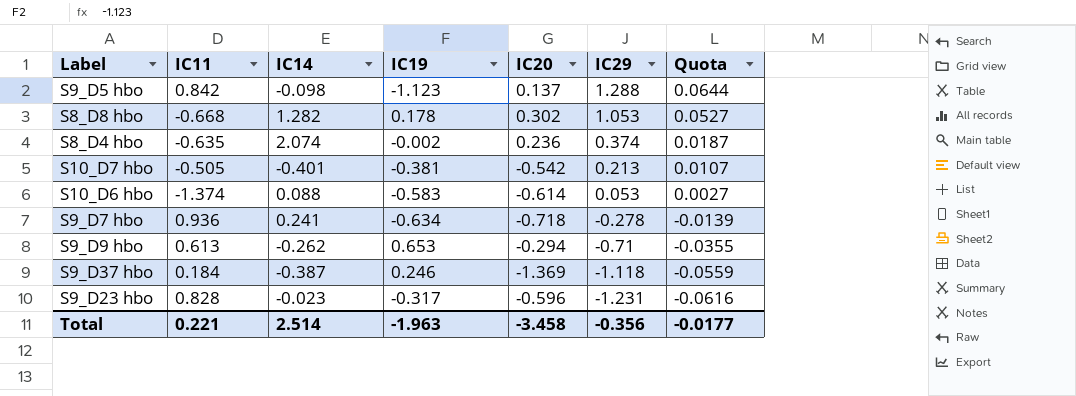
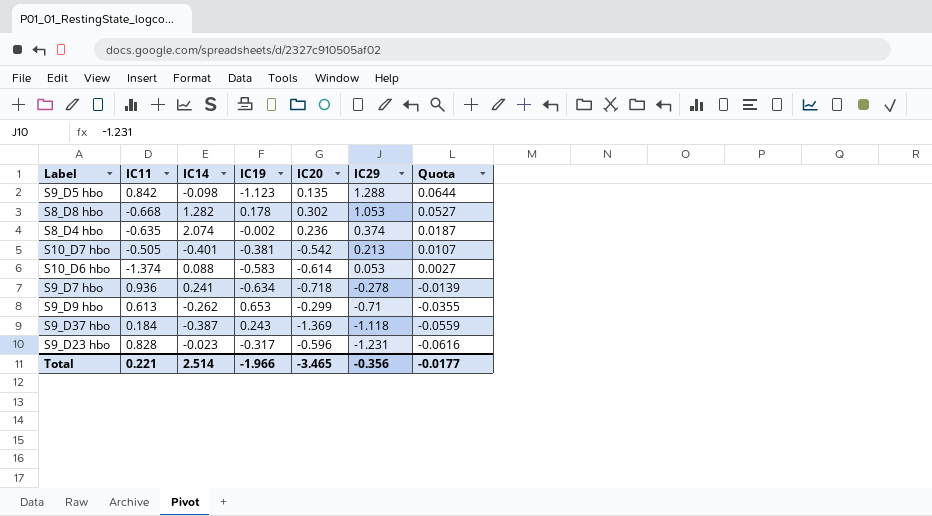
S9_D5 hbo | IC20: 0.137 -> 0.135
S9_D9 hbo | IC20: -0.294 -> -0.299
S9_D37 hbo | IC19: 0.246 -> 0.243
Total | IC19: -1.963 -> -1.966
Total | IC20: -3.458 -> -3.465

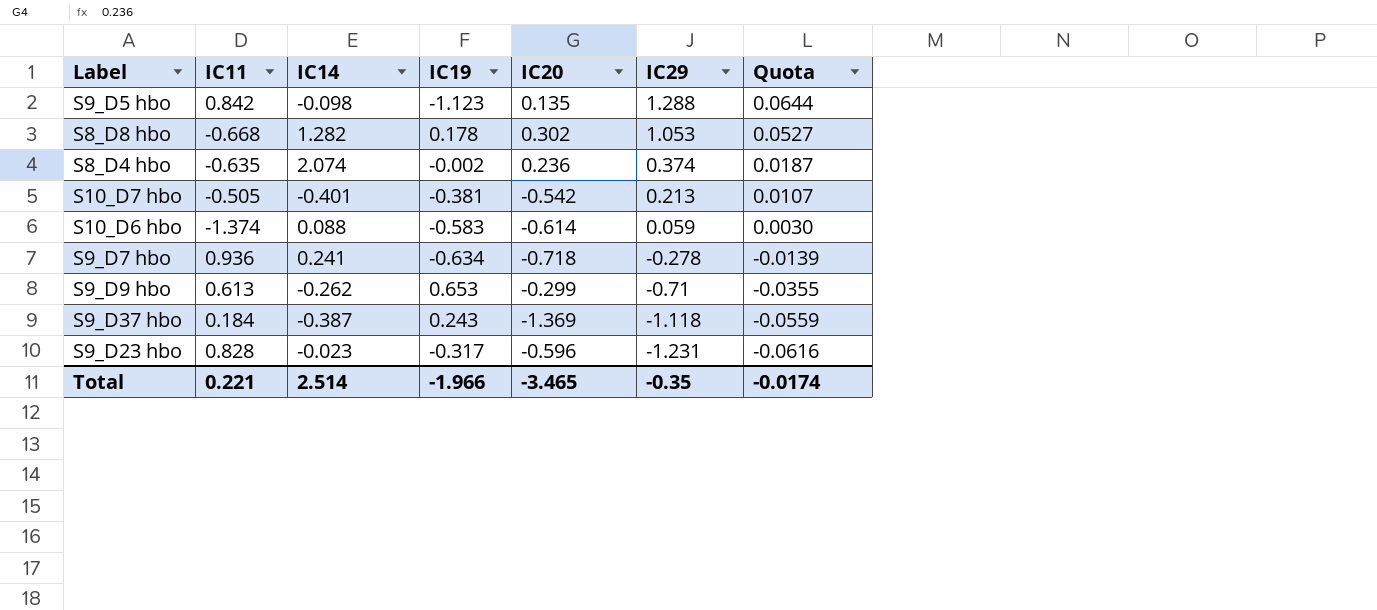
S10_D6 hbo | IC29: 0.053 -> 0.059
S10_D6 hbo | Quota: 0.0027 -> 0.0030
Total | IC29: -0.356 -> -0.35
Total | Quota: -0.0177 -> -0.0174

